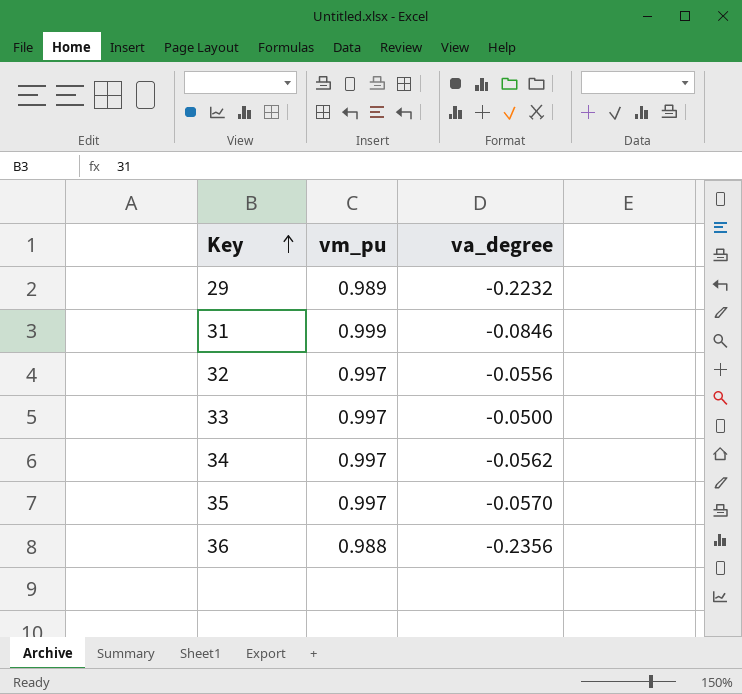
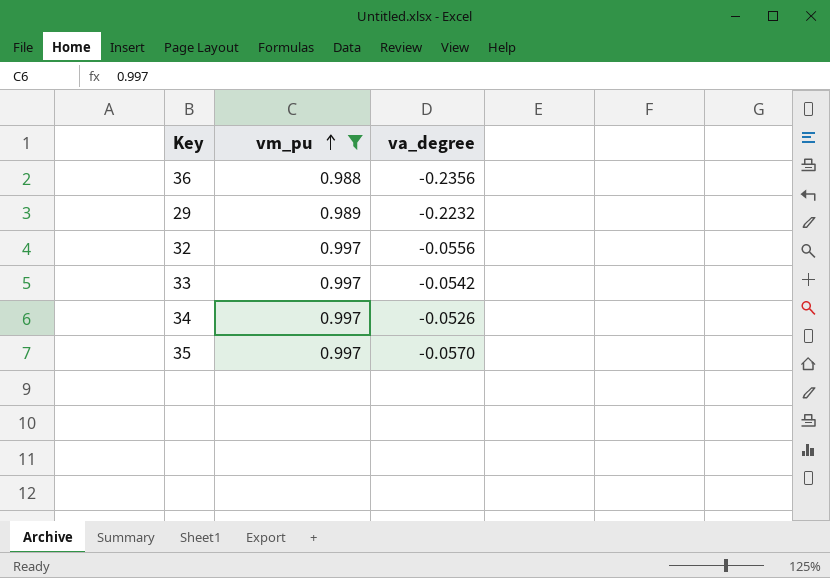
filter: none -> vm_pu != 0.999
row order: Key ascending -> vm_pu ascending
33 | va_degree: -0.0500 -> -0.0542
34 | va_degree: -0.0562 -> -0.0526

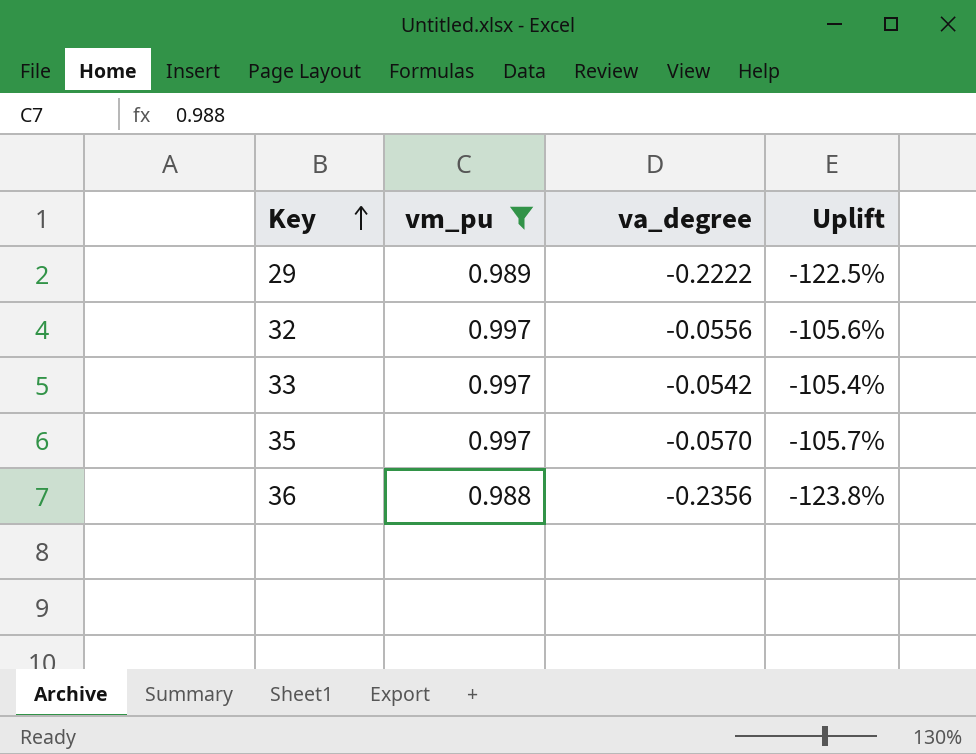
row order: vm_pu ascending -> Key ascending
column Uplift | formula: none -> ([va_degree] - [vm_pu]) / [vm_pu]
row 34: 0.997 | -0.0526 -> none
29 | va_degree: -0.2232 -> -0.2222

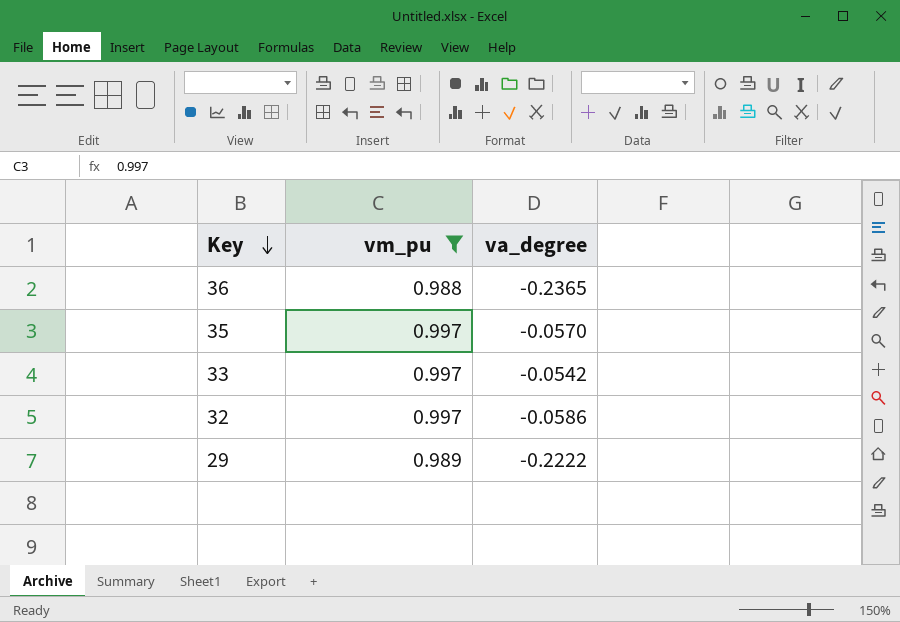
row order: Key ascending -> Key descending
column Uplift | formula: ([va_degree] - [vm_pu]) / [vm_pu] -> none
36 | va_degree: -0.2356 -> -0.2365
32 | va_degree: -0.0556 -> -0.0586

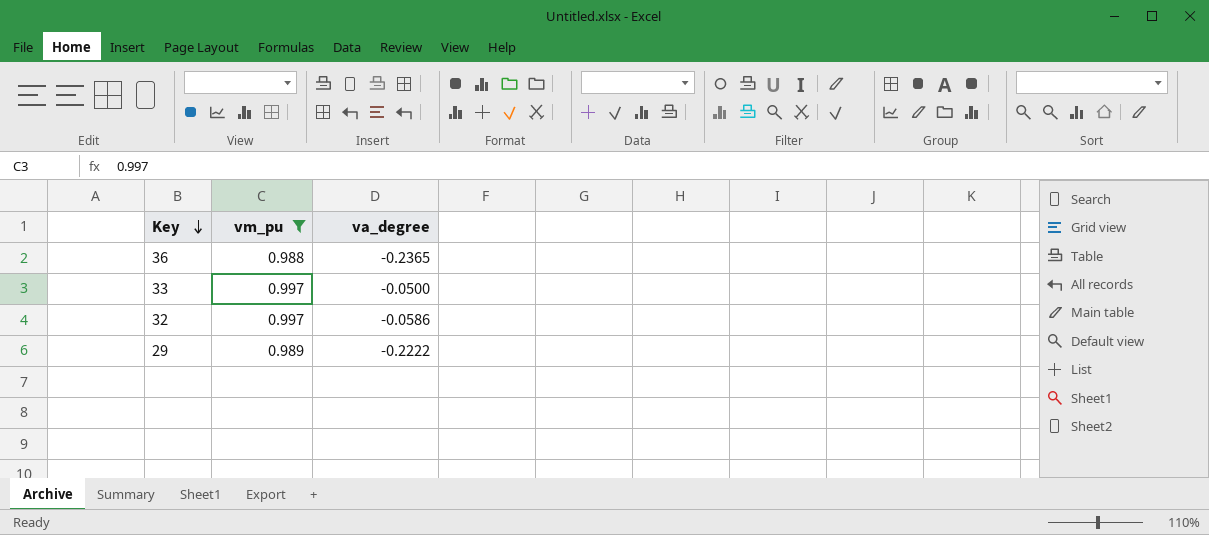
row 35: 0.997 | -0.0570 -> none
33 | va_degree: -0.0542 -> -0.0500

